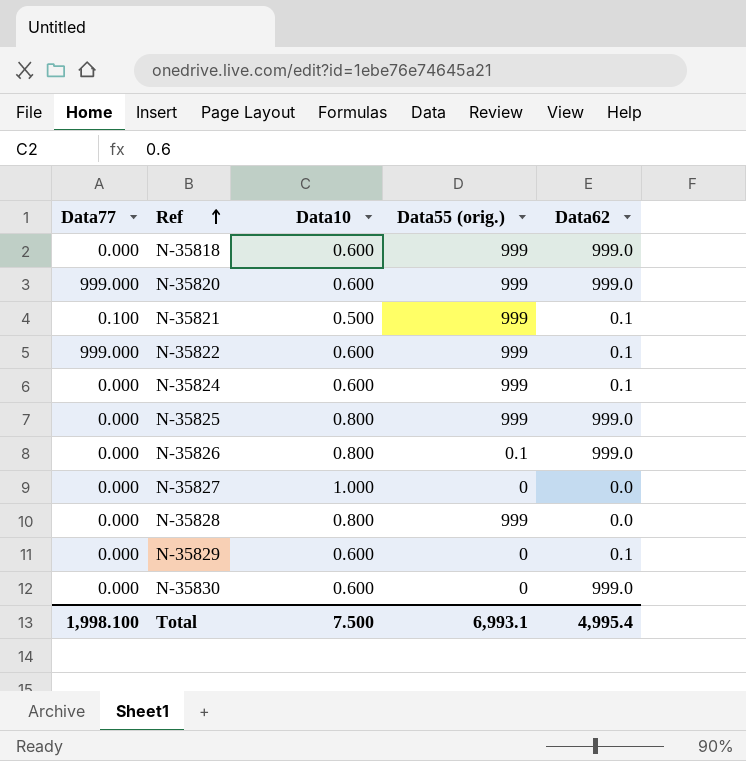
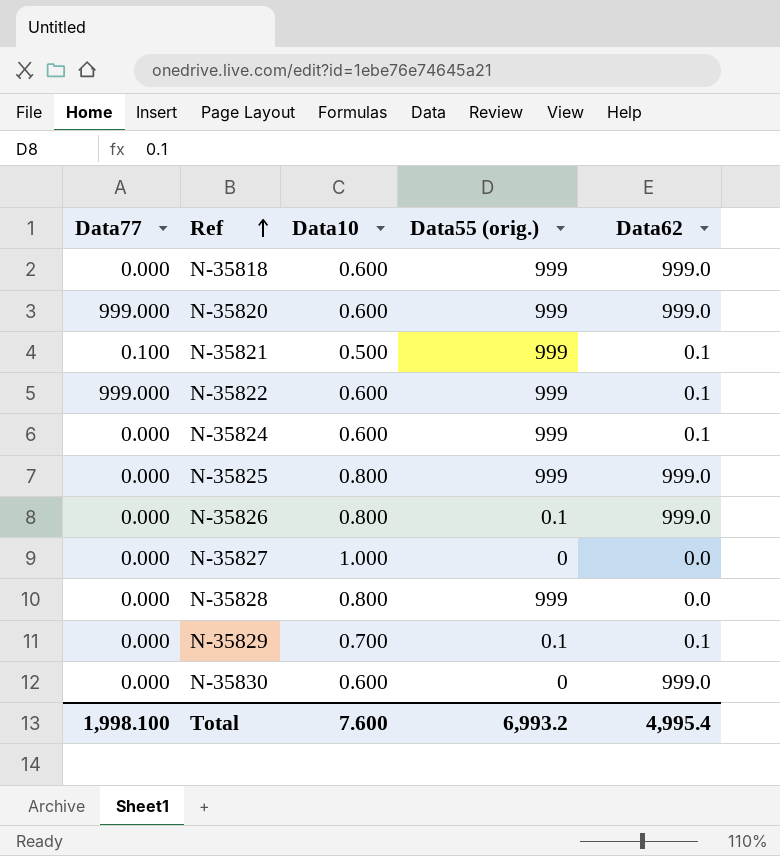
N-35829 | Data10: 0.600 -> 0.700
N-35829 | Data55 (orig.): 0 -> 0.1
Total | Data10: 7.500 -> 7.600
Total | Data55 (orig.): 6,993.1 -> 6,993.2

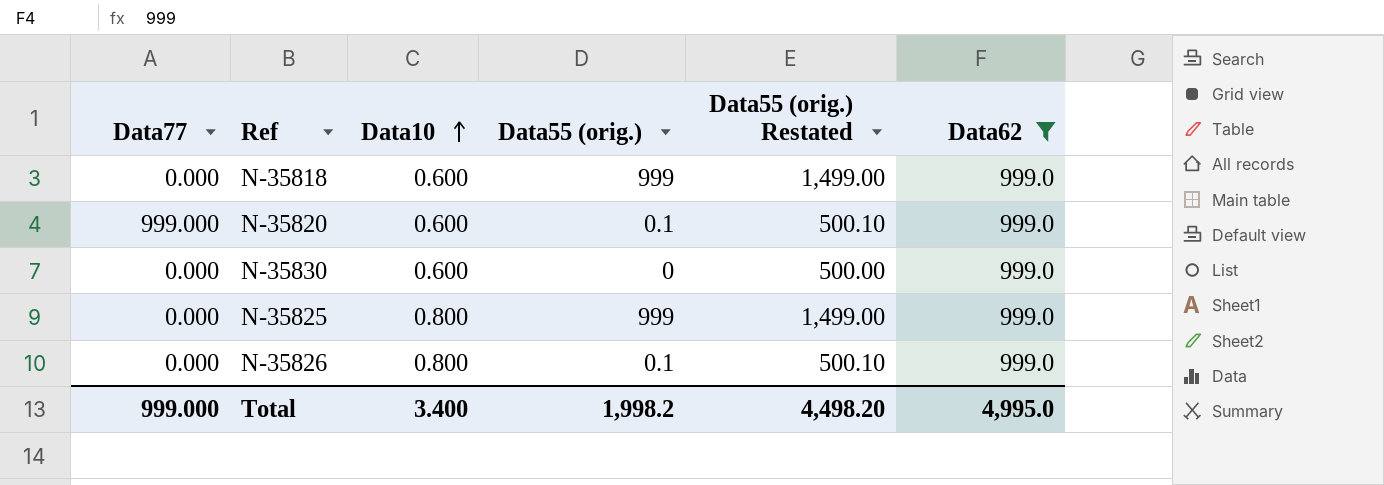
filter: none -> Data62 = 999.0
row order: Ref ascending -> Data10 ascending
column Data55 (orig.) Restated | formula: none -> [Data55 (orig.)] + 500
N-35820 | Data55 (orig.): 999 -> 0.1
Total | Data77: 1,998.100 -> 999.000
Total | Data10: 7.600 -> 3.400
Total | Data55 (orig.): 6,993.2 -> 1,998.2
Total | Data62: 4,995.4 -> 4,995.0

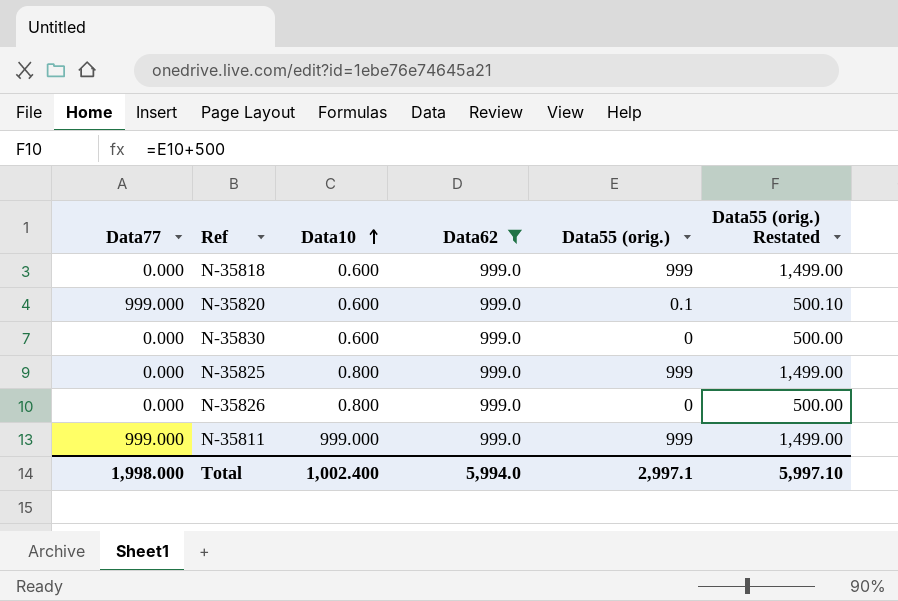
column Data62 | position: 6 -> 4
N-35826 | Data55 (orig.): 0.1 -> 0
N-35826 | Data55 (orig.) Restated: 500.10 -> 500.00
row N-35811: none -> 999.000 | 999.000 | 999.0 | 999 | 1,499.00
Total | Data77: 999.000 -> 1,998.000
Total | Data10: 3.400 -> 1,002.400
Total | Data62: 4,995.0 -> 5,994.0
Total | Data55 (orig.): 1,998.2 -> 2,997.1
Total | Data55 (orig.) Restated: 4,498.20 -> 5,997.10

